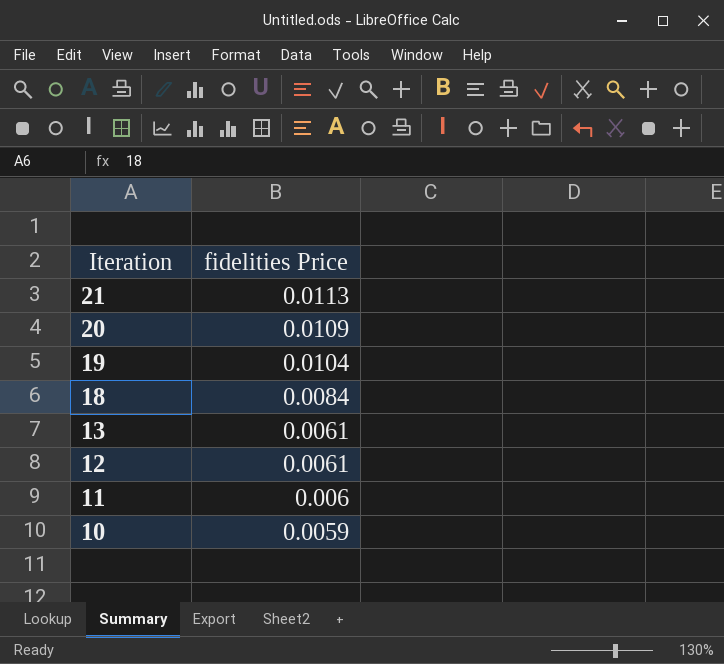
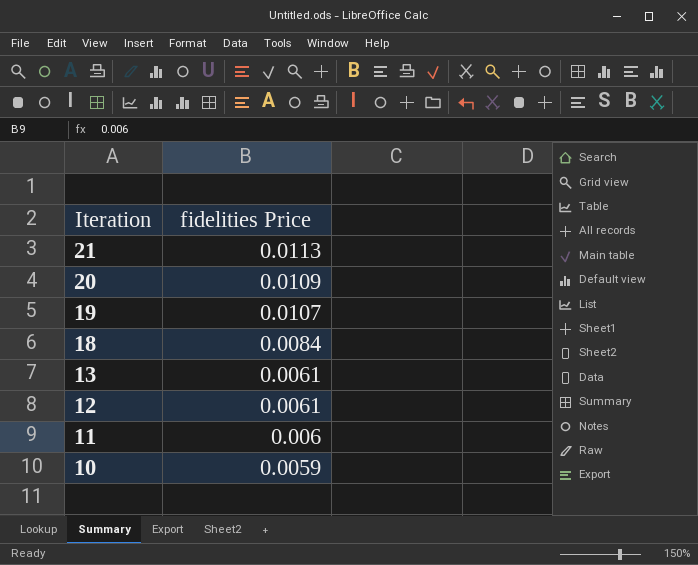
19 | fidelities Price: 0.0104 -> 0.0107

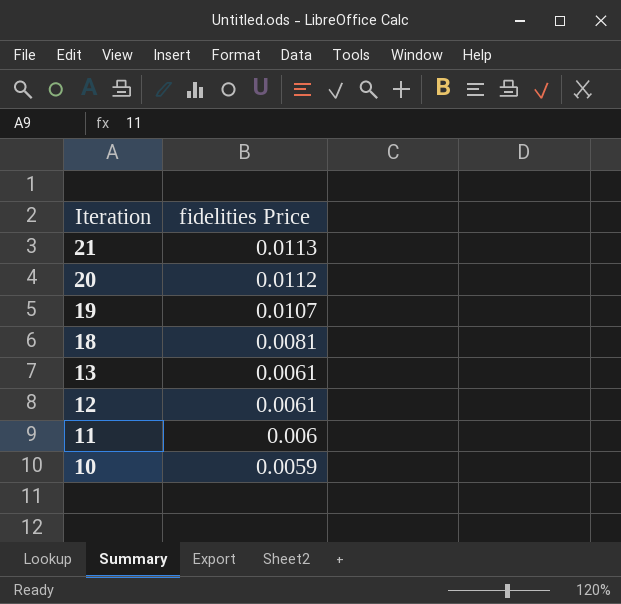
20 | fidelities Price: 0.0109 -> 0.0112
18 | fidelities Price: 0.0084 -> 0.0081

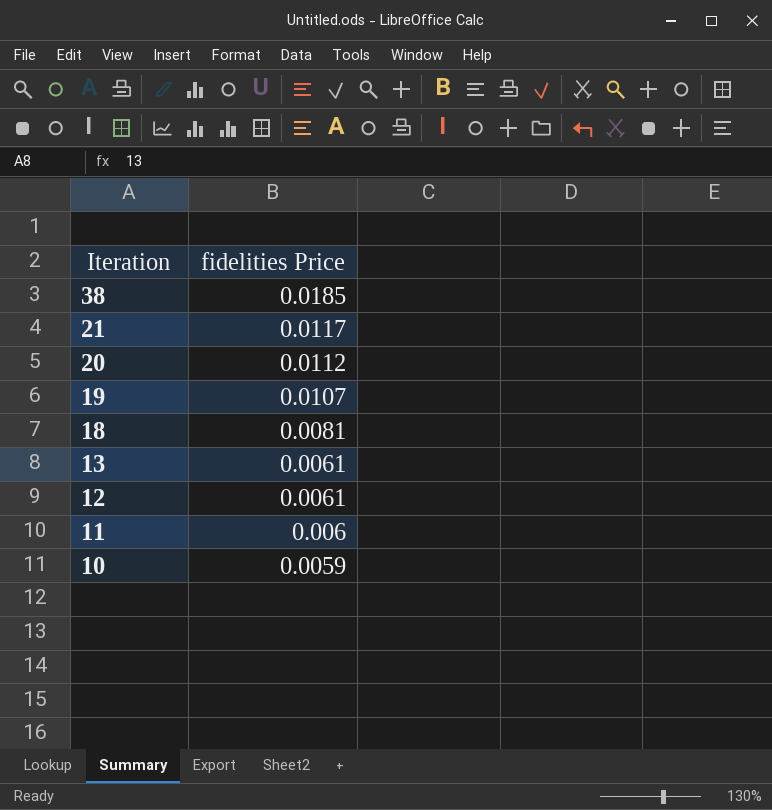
row 38: none -> 0.0185
21 | fidelities Price: 0.0113 -> 0.0117

